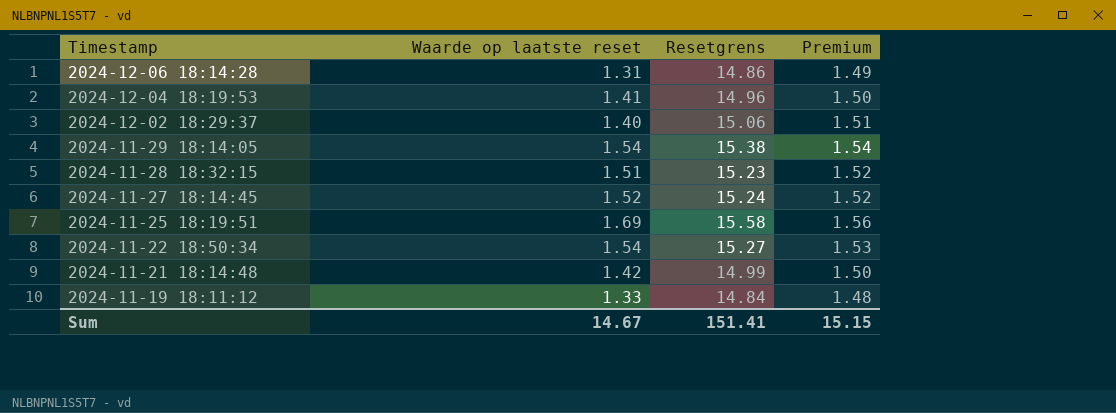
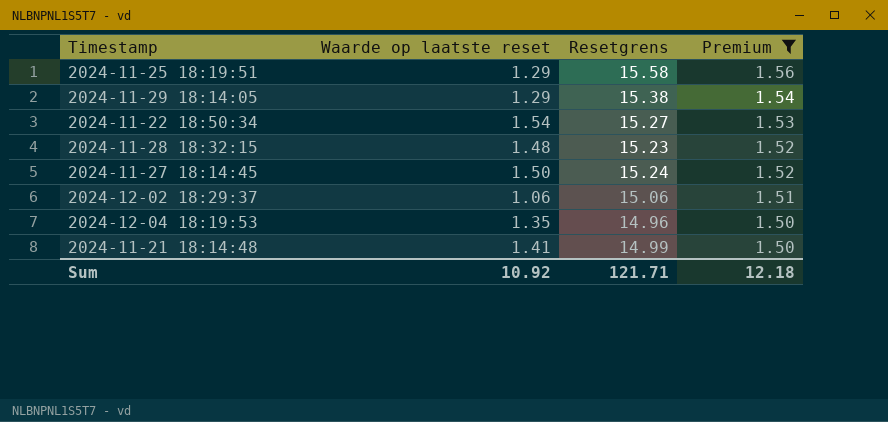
filter: none -> Premium >= 1.50
row order: Timestamp descending -> Premium descending
2024-11-25 18:19:51 | Waarde op laatste reset: 1.69 -> 1.29
2024-11-29 18:14:05 | Waarde op laatste reset: 1.54 -> 1.29
2024-11-28 18:32:15 | Waarde op laatste reset: 1.51 -> 1.48
2024-11-27 18:14:45 | Waarde op laatste reset: 1.52 -> 1.50
2024-12-02 18:29:37 | Waarde op laatste reset: 1.40 -> 1.06
2024-12-04 18:19:53 | Waarde op laatste reset: 1.41 -> 1.35
2024-11-21 18:14:48 | Waarde op laatste reset: 1.42 -> 1.41
Sum | Waarde op laatste reset: 14.67 -> 10.92
Sum | Resetgrens: 151.41 -> 121.71
Sum | Premium: 15.15 -> 12.18

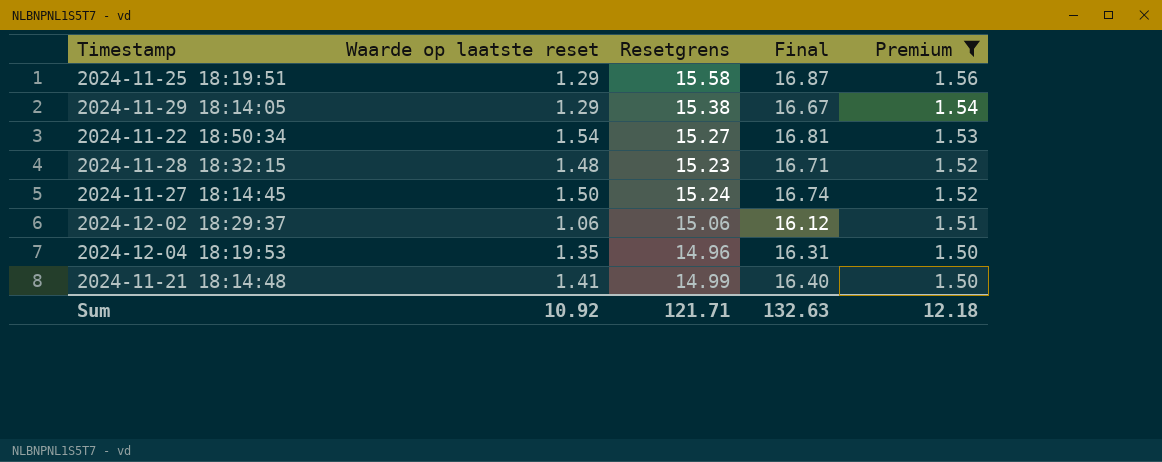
column Final | formula: none -> [Waarde op laatste reset] + [Resetgrens]

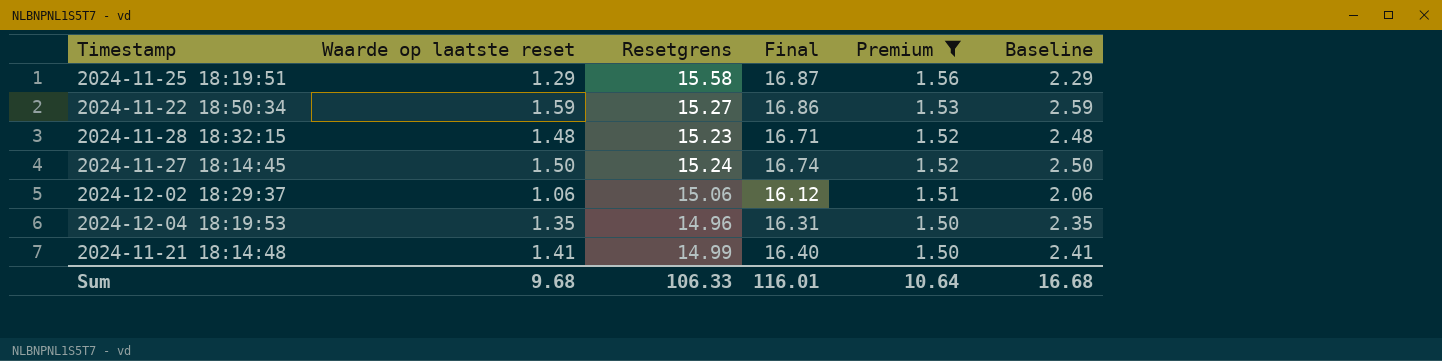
column Baseline | formula: none -> [Waarde op laatste reset] + 1
row 2024-11-29 18:14:05: 1.29 | 15.38 | 16.67 | 1.54 -> none
2024-11-22 18:50:34 | Waarde op laatste reset: 1.54 -> 1.59
2024-11-22 18:50:34 | Final: 16.81 -> 16.86
Sum | Waarde op laatste reset: 10.92 -> 9.68
Sum | Resetgrens: 121.71 -> 106.33
Sum | Final: 132.63 -> 116.01
Sum | Premium: 12.18 -> 10.64

